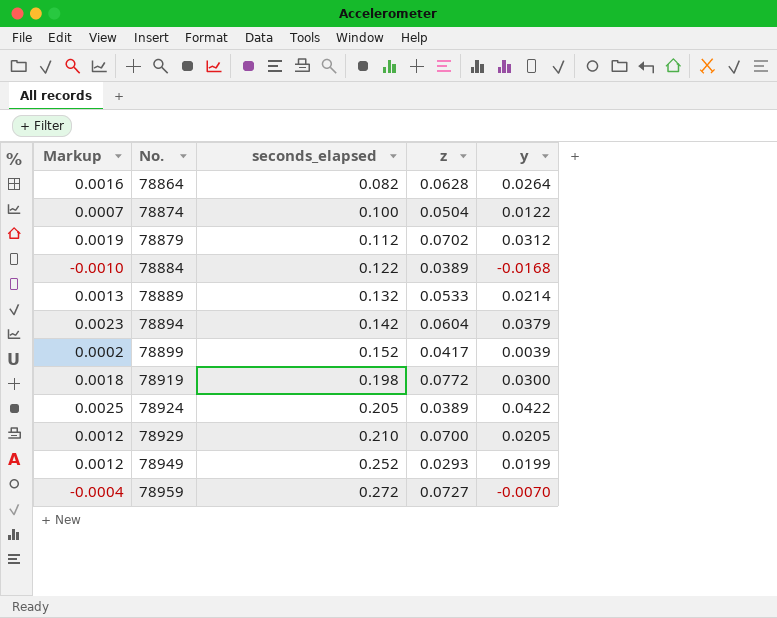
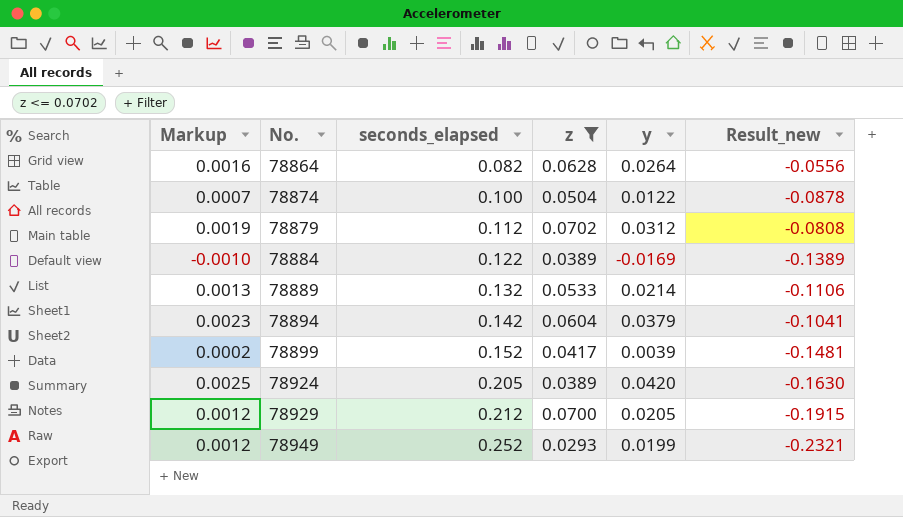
filter: none -> z <= 0.0702
column Result_new | formula: none -> [y] - [seconds_elapsed]
78884 | y: -0.0168 -> -0.0169
78924 | y: 0.0422 -> 0.0420
78929 | seconds_elapsed: 0.210 -> 0.212

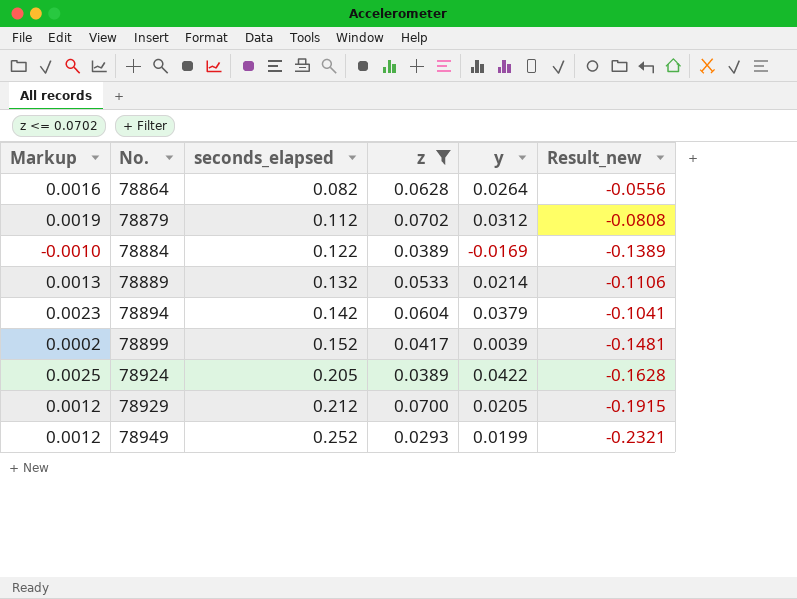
row 78874: 0.0007 | 0.100 | 0.0504 | 0.0122 | -0.0878 -> none
78924 | y: 0.0420 -> 0.0422
78924 | Result_new: -0.1630 -> -0.1628

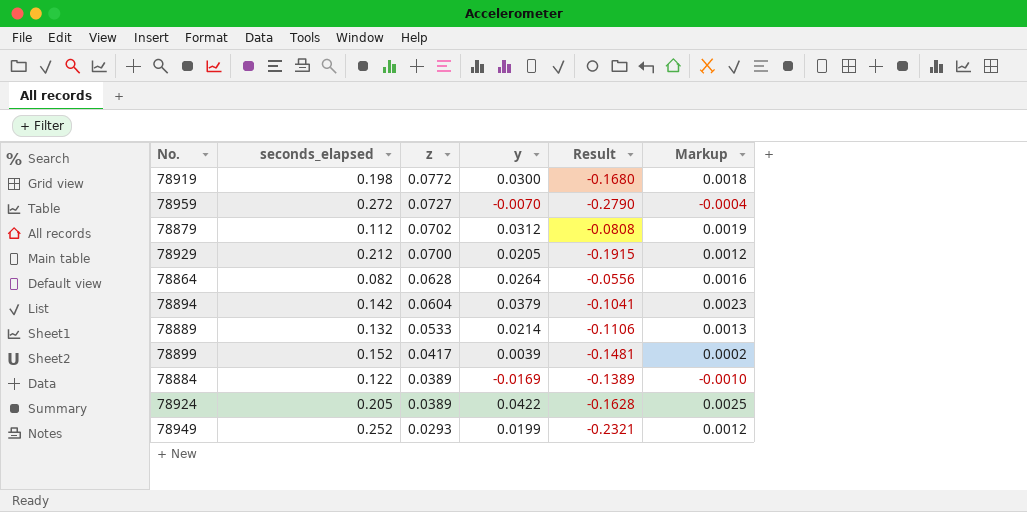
filter: z <= 0.0702 -> none
row order: No. ascending -> z descending
column name: Result_new -> Result
column Markup | position: 1 -> 6

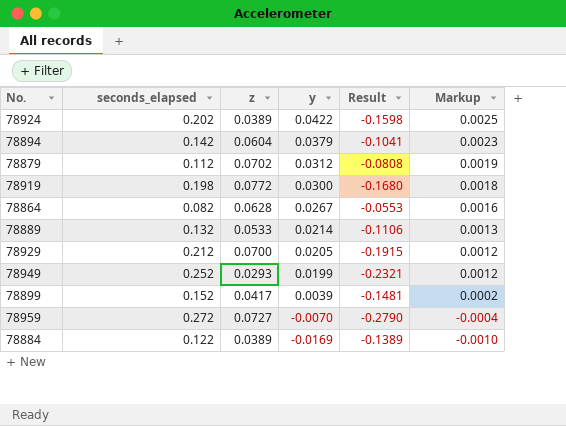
row order: z descending -> y descending
78924 | seconds_elapsed: 0.205 -> 0.202
78924 | Result: -0.1628 -> -0.1598
78864 | y: 0.0264 -> 0.0267
78864 | Result: -0.0556 -> -0.0553

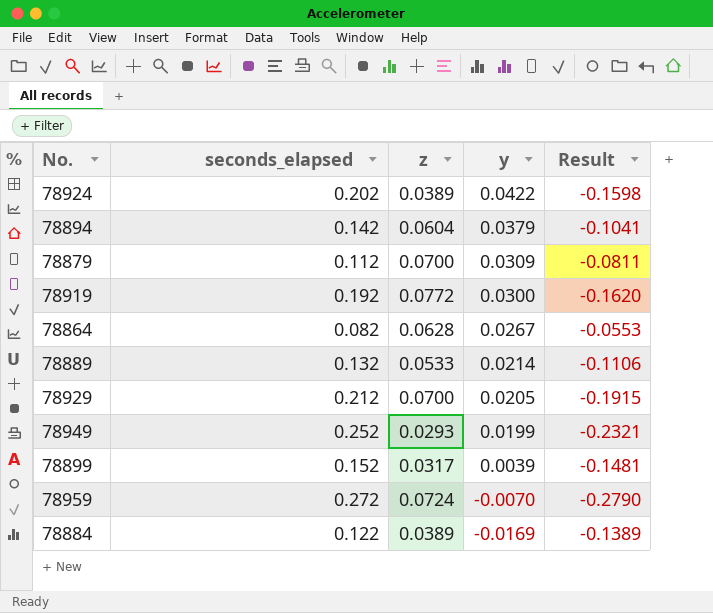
column Markup | formula: [y] * 0.06 -> none
78879 | z: 0.0702 -> 0.0700
78879 | y: 0.0312 -> 0.0309
78879 | Result: -0.0808 -> -0.0811
78919 | seconds_elapsed: 0.198 -> 0.192
78919 | Result: -0.1680 -> -0.1620
78899 | z: 0.0417 -> 0.0317
78959 | z: 0.0727 -> 0.0724

